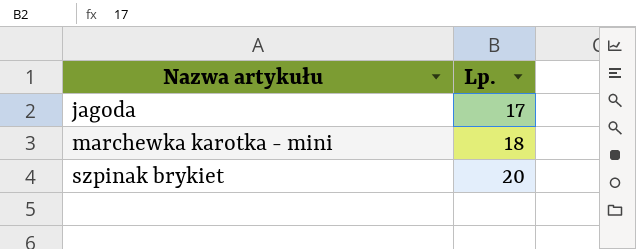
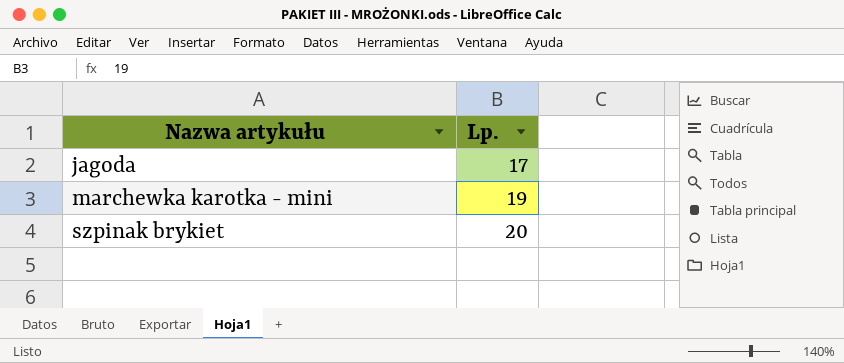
marchewka karotka - mini | Lp.: 18 -> 19

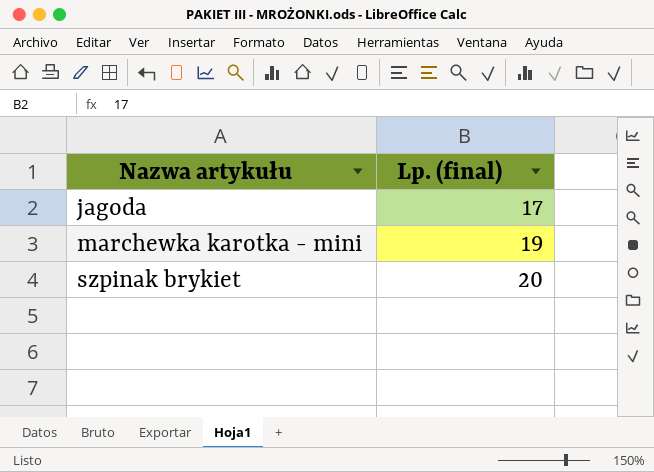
column name: Lp. -> Lp. (final)

